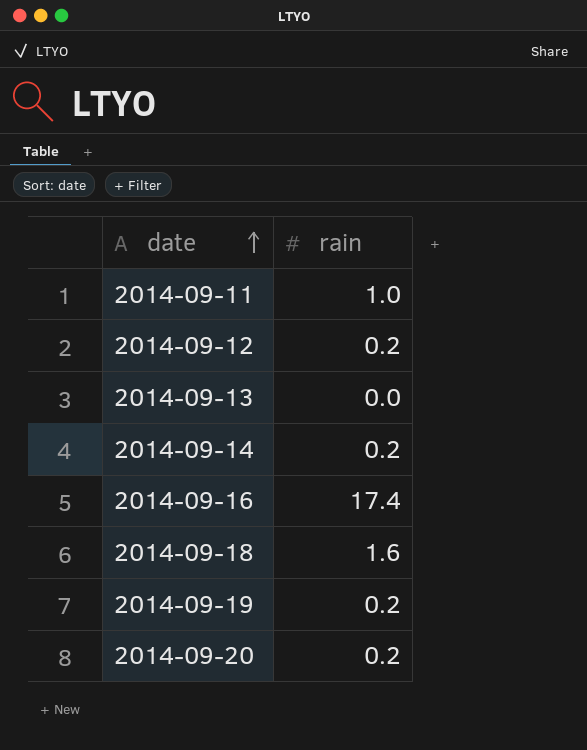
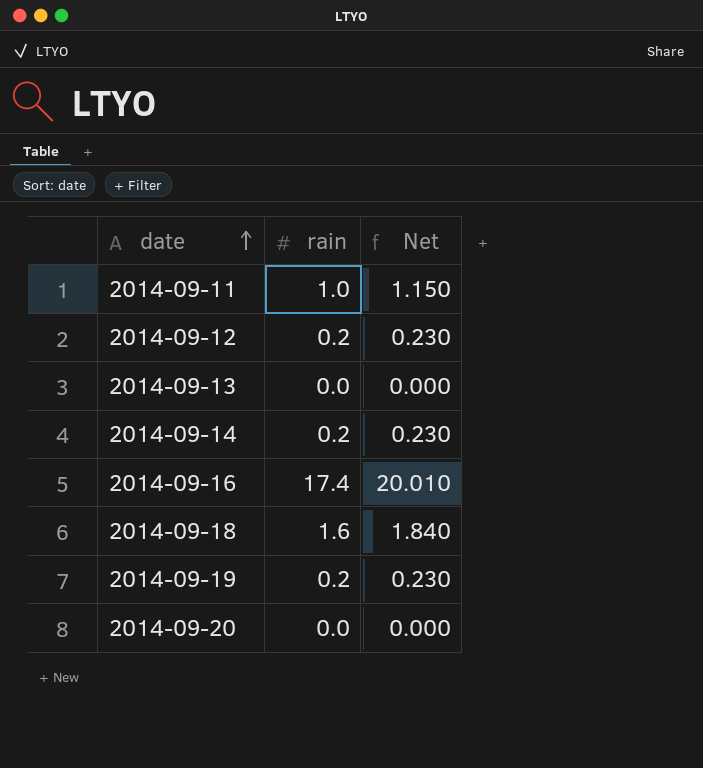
column Net | formula: none -> [rain] * 1.15
2014-09-20 | rain: 0.2 -> 0.0

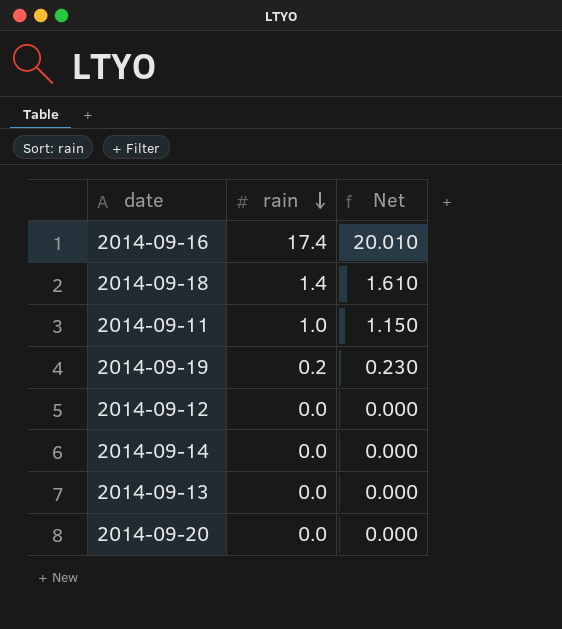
row order: date ascending -> rain descending
2014-09-18 | rain: 1.6 -> 1.4
2014-09-18 | Net: 1.840 -> 1.610
2014-09-12 | rain: 0.2 -> 0.0
2014-09-12 | Net: 0.230 -> 0.000
2014-09-14 | rain: 0.2 -> 0.0
2014-09-14 | Net: 0.230 -> 0.000

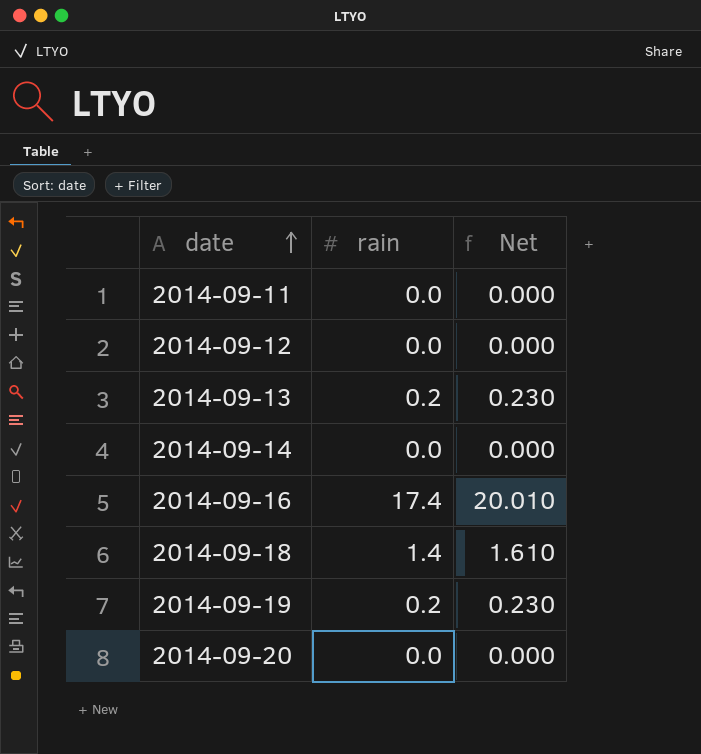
row order: rain descending -> date ascending
2014-09-11 | rain: 1.0 -> 0.0
2014-09-11 | Net: 1.150 -> 0.000
2014-09-13 | rain: 0.0 -> 0.2
2014-09-13 | Net: 0.000 -> 0.230

